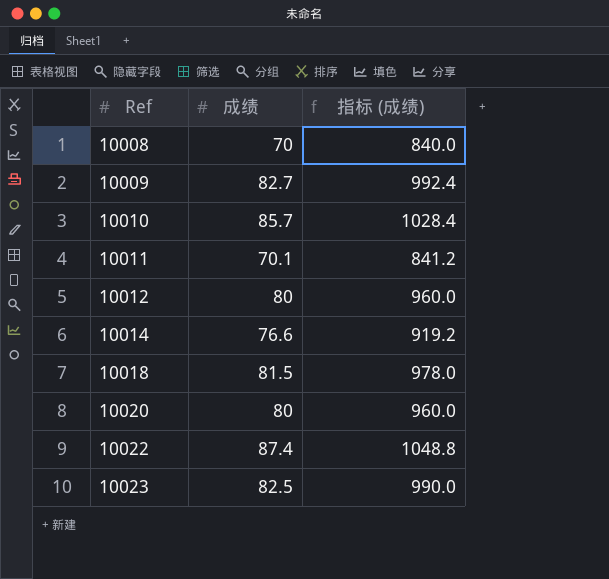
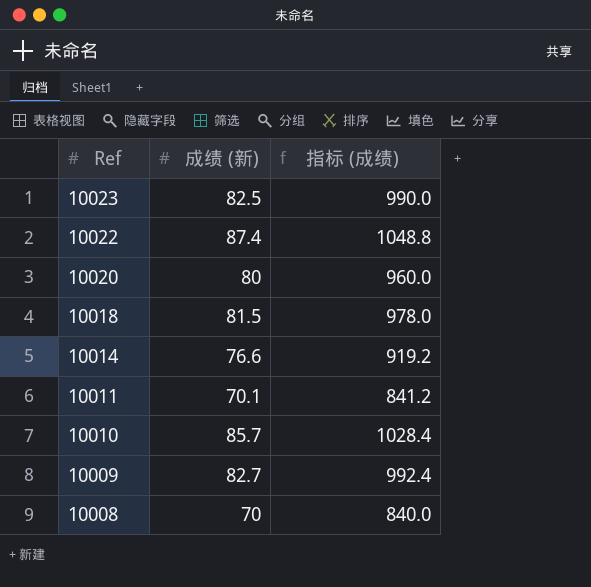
row order: Ref ascending -> Ref descending
column name: 成绩 -> 成绩 (新)
row 10012: 80 | 960.0 -> none

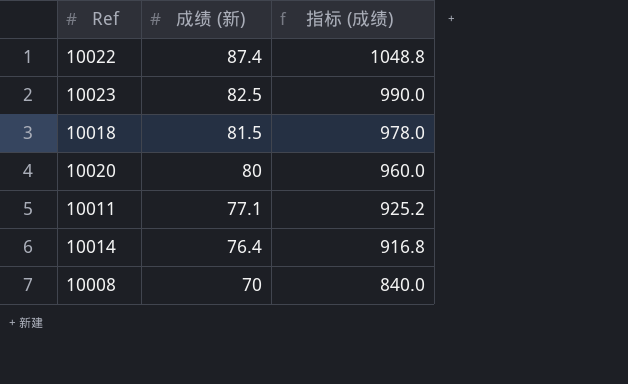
row order: Ref descending -> 成绩 (新) descending
row 10010: 85.7 | 1028.4 -> none
row 10009: 82.7 | 992.4 -> none
10011 | 成绩 (新): 70.1 -> 77.1
10011 | 指标 (成绩): 841.2 -> 925.2
10014 | 成绩 (新): 76.6 -> 76.4
10014 | 指标 (成绩): 919.2 -> 916.8

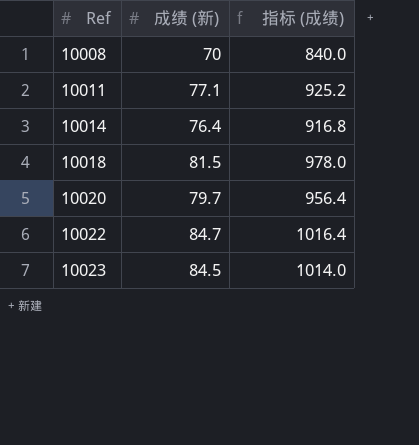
row order: 成绩 (新) descending -> Ref ascending
10020 | 成绩 (新): 80 -> 79.7
10020 | 指标 (成绩): 960.0 -> 956.4
10022 | 成绩 (新): 87.4 -> 84.7
10022 | 指标 (成绩): 1048.8 -> 1016.4
10023 | 成绩 (新): 82.5 -> 84.5
10023 | 指标 (成绩): 990.0 -> 1014.0

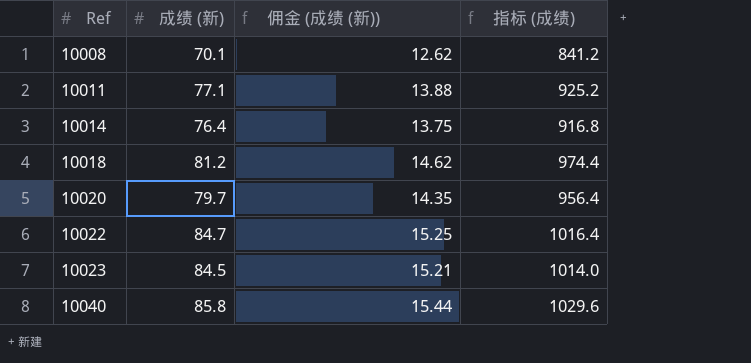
column 佣金 (成绩 (新)) | formula: none -> [成绩 (新)] * 0.18
10008 | 成绩 (新): 70 -> 70.1
10008 | 指标 (成绩): 840.0 -> 841.2
10018 | 成绩 (新): 81.5 -> 81.2
10018 | 指标 (成绩): 978.0 -> 974.4
row 10040: none -> 85.8 | 15.44 | 1029.6

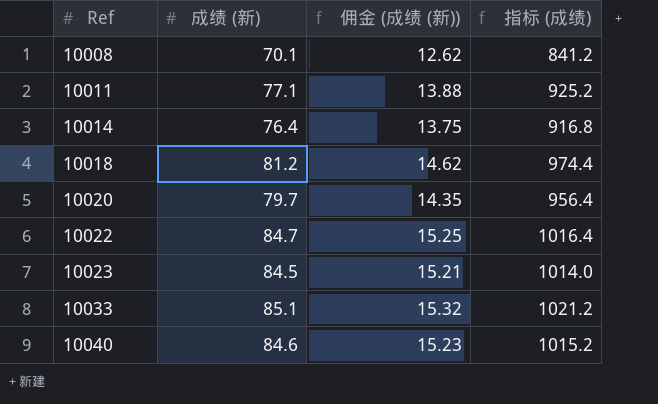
row 10033: none -> 85.1 | 15.32 | 1021.2
10040 | 成绩 (新): 85.8 -> 84.6
10040 | 佣金 (成绩 (新)): 15.44 -> 15.23
10040 | 指标 (成绩): 1029.6 -> 1015.2

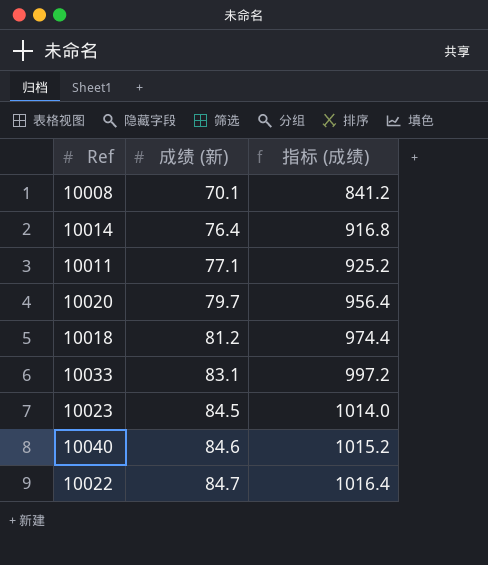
row order: Ref ascending -> 成绩 (新) ascending
column 佣金 (成绩 (新)) | formula: [成绩 (新)] * 0.18 -> none
10033 | 成绩 (新): 85.1 -> 83.1
10033 | 指标 (成绩): 1021.2 -> 997.2

